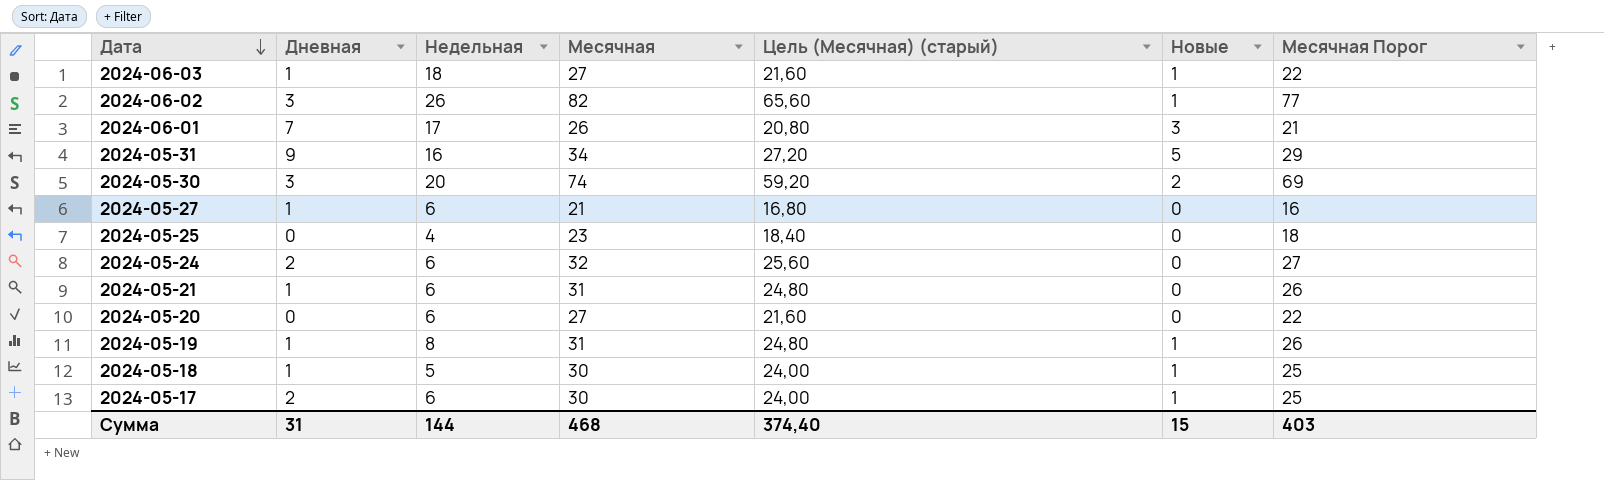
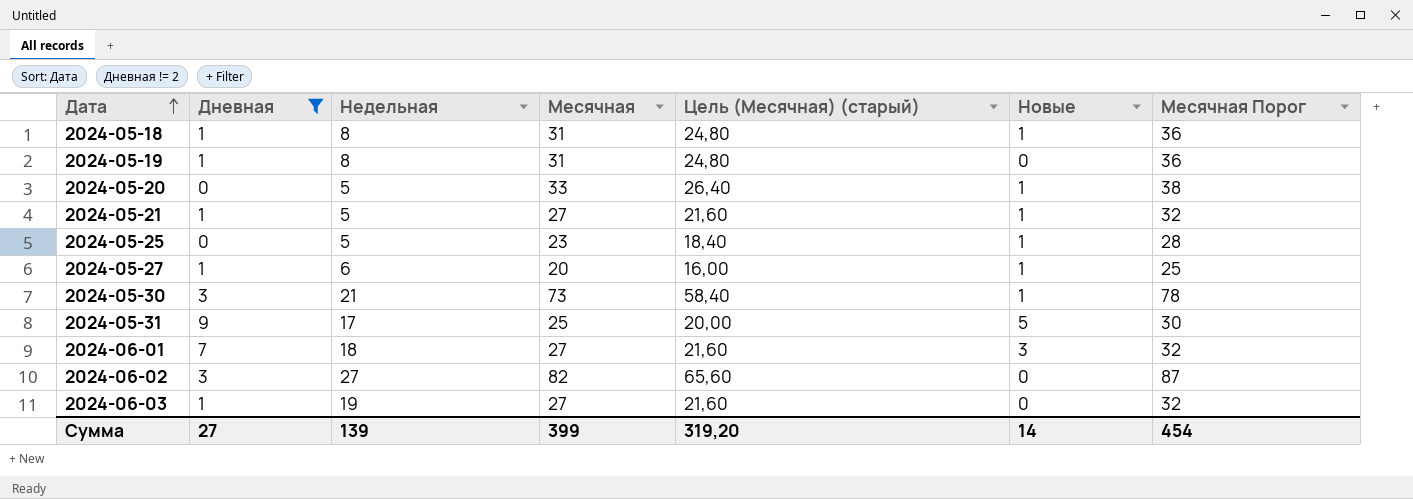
filter: none -> Дневная != 2
row order: Дата descending -> Дата ascending
column Месячная Порог | formula: [Месячная] - 5 -> [Месячная] + 5
2024-05-18 | Недельная: 5 -> 8
2024-05-18 | Месячная: 30 -> 31
2024-05-18 | Цель (Месячная) (старый): 24,00 -> 24,80
2024-05-19 | Новые: 1 -> 0
2024-05-20 | Недельная: 6 -> 5
2024-05-20 | Месячная: 27 -> 33
2024-05-20 | Цель (Месячная) (старый): 21,60 -> 26,40
2024-05-20 | Новые: 0 -> 1
2024-05-21 | Недельная: 6 -> 5
2024-05-21 | Месячная: 31 -> 27
2024-05-21 | Цель (Месячная) (старый): 24,80 -> 21,60
2024-05-21 | Новые: 0 -> 1
2024-05-25 | Недельная: 4 -> 5
2024-05-25 | Новые: 0 -> 1
2024-05-27 | Месячная: 21 -> 20
2024-05-27 | Цель (Месячная) (старый): 16,80 -> 16,00
2024-05-27 | Новые: 0 -> 1
2024-05-30 | Недельная: 20 -> 21
2024-05-30 | Месячная: 74 -> 73
2024-05-30 | Цель (Месячная) (старый): 59,20 -> 58,40
2024-05-30 | Новые: 2 -> 1
2024-05-31 | Недельная: 16 -> 17
2024-05-31 | Месячная: 34 -> 25
2024-05-31 | Цель (Месячная) (старый): 27,20 -> 20,00
2024-06-01 | Недельная: 17 -> 18
2024-06-01 | Месячная: 26 -> 27
2024-06-01 | Цель (Месячная) (старый): 20,80 -> 21,60
2024-06-02 | Недельная: 26 -> 27
2024-06-02 | Новые: 1 -> 0
2024-06-03 | Недельная: 18 -> 19
2024-06-03 | Новые: 1 -> 0
Сумма | Дневная: 31 -> 27
Сумма | Недельная: 144 -> 139
Сумма | Месячная: 468 -> 399
Сумма | Цель (Месячная) (старый): 374,40 -> 319,20
Сумма | Новые: 15 -> 14
Сумма | Месячная Порог: 403 -> 454

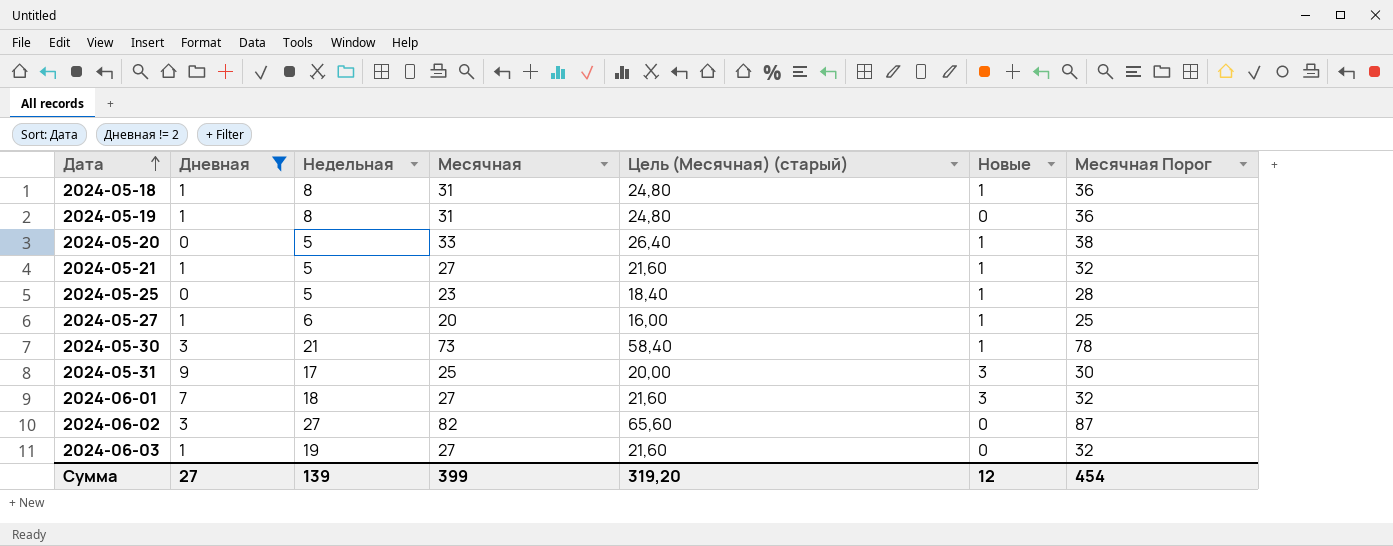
2024-05-31 | Новые: 5 -> 3
Сумма | Новые: 14 -> 12

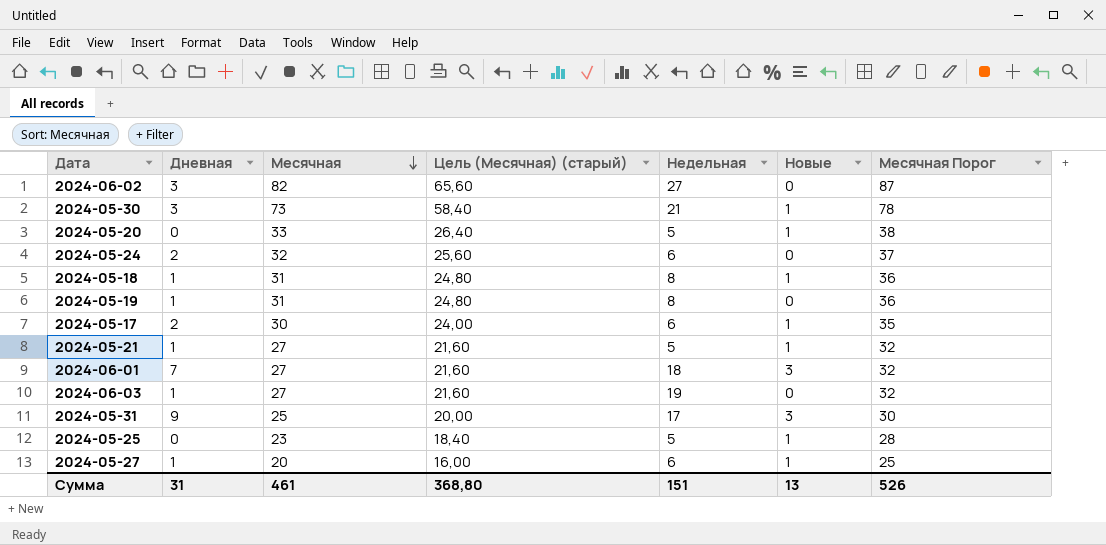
filter: Дневная != 2 -> none
row order: Дата ascending -> Месячная descending
column Недельная | position: 3 -> 5
Сумма | Дневная: 27 -> 31
Сумма | Месячная: 399 -> 461
Сумма | Цель (Месячная) (старый): 319,20 -> 368,80
Сумма | Недельная: 139 -> 151
Сумма | Новые: 12 -> 13
Сумма | Месячная Порог: 454 -> 526

